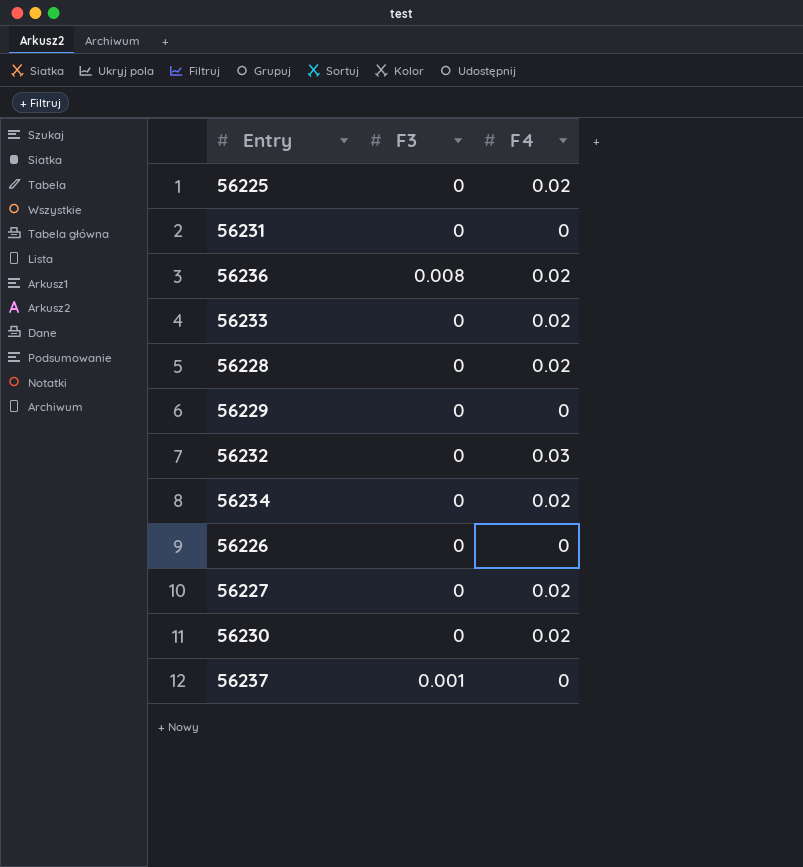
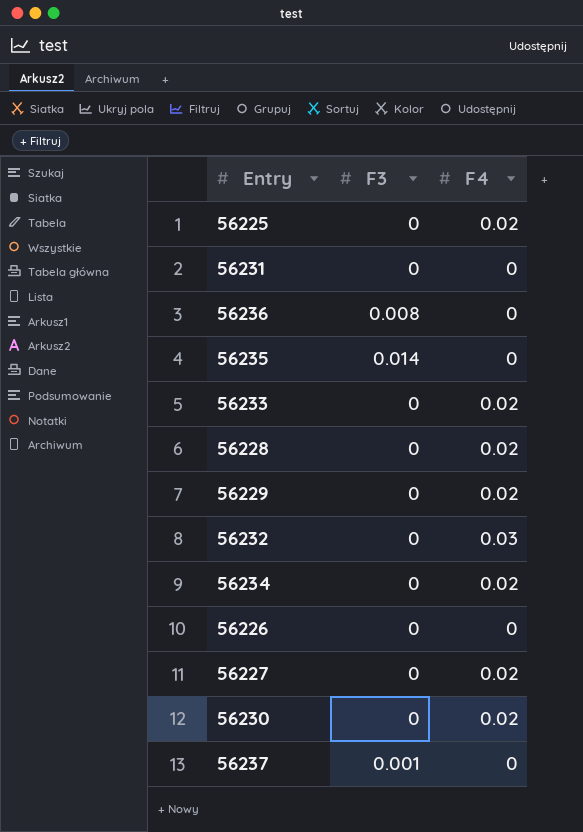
56236 | F4: 0.02 -> 0
row 56235: none -> 0.014 | 0
56229 | F4: 0 -> 0.02

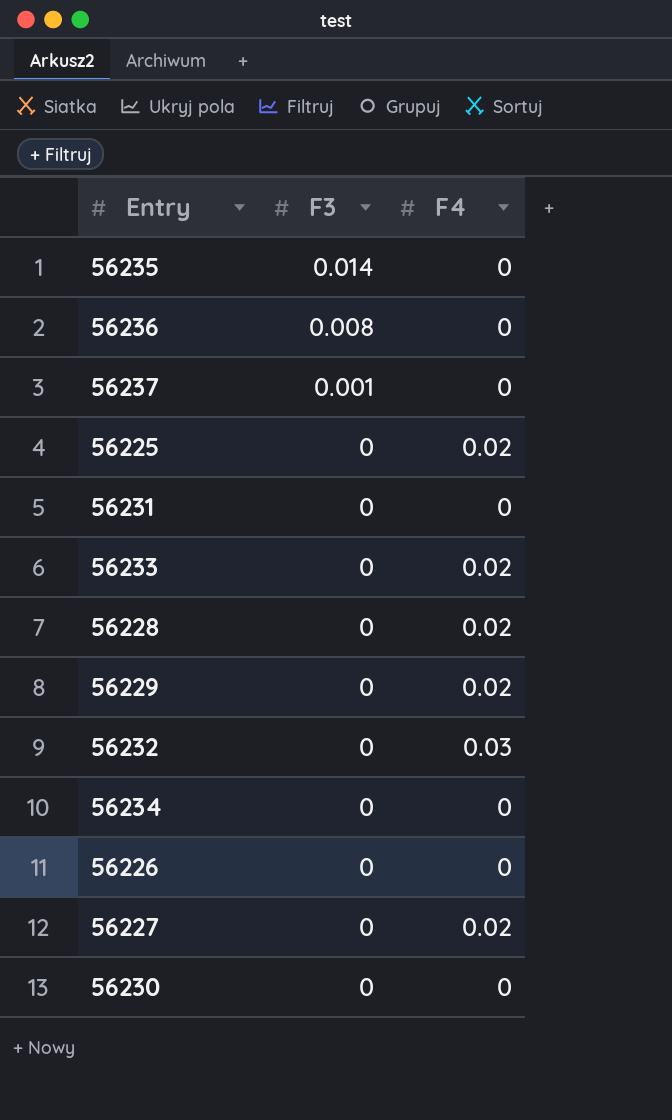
row order: none -> F3 descending
56234 | F4: 0.02 -> 0
56230 | F4: 0.02 -> 0

